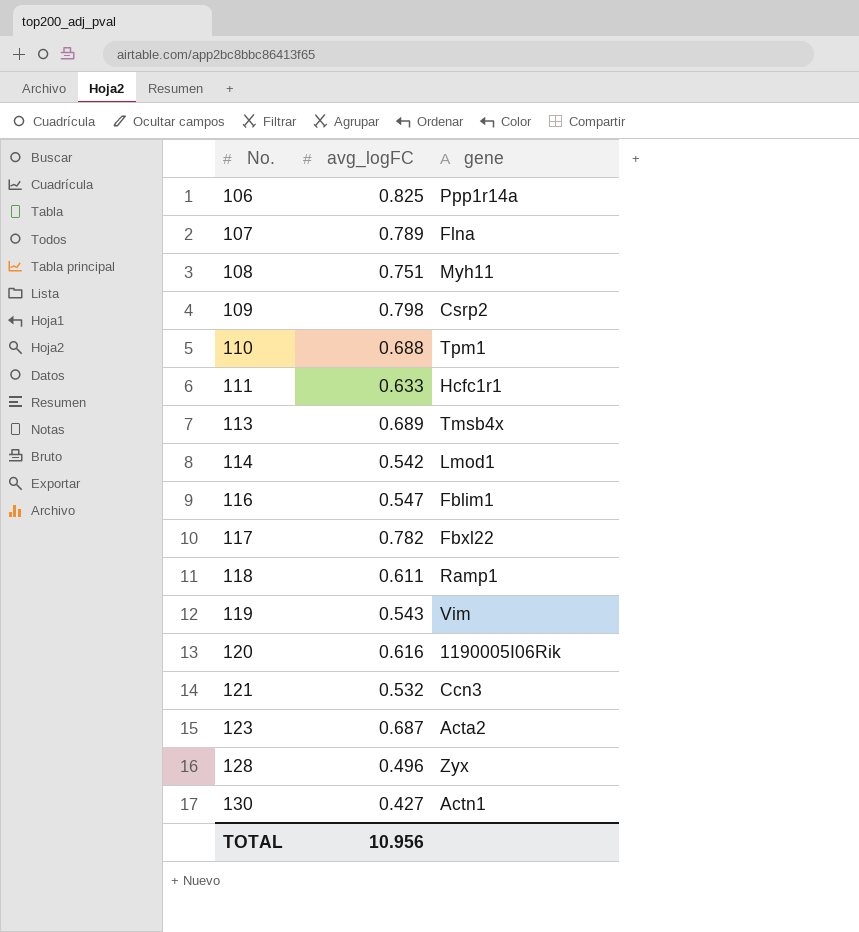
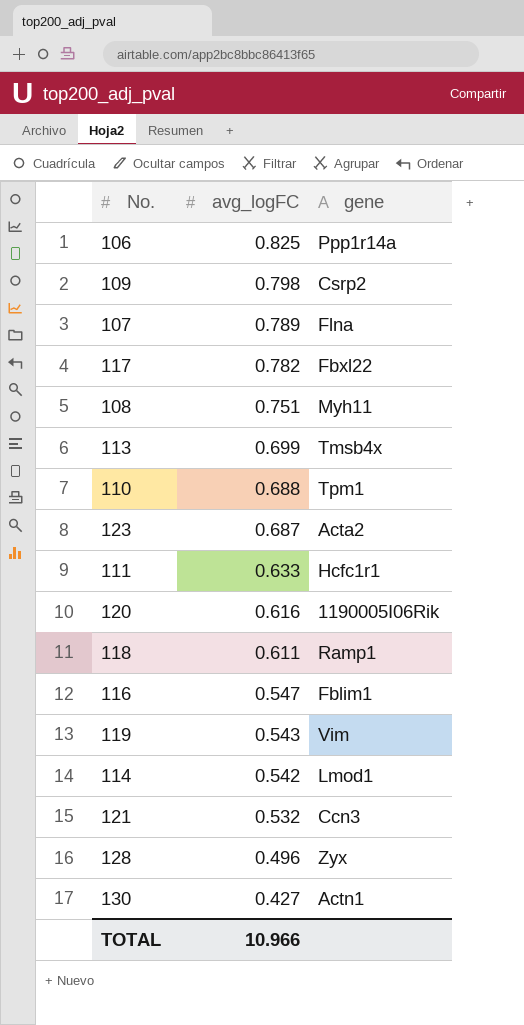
row order: No. ascending -> avg_logFC descending
113 | avg_logFC: 0.689 -> 0.699
TOTAL | avg_logFC: 10.956 -> 10.966

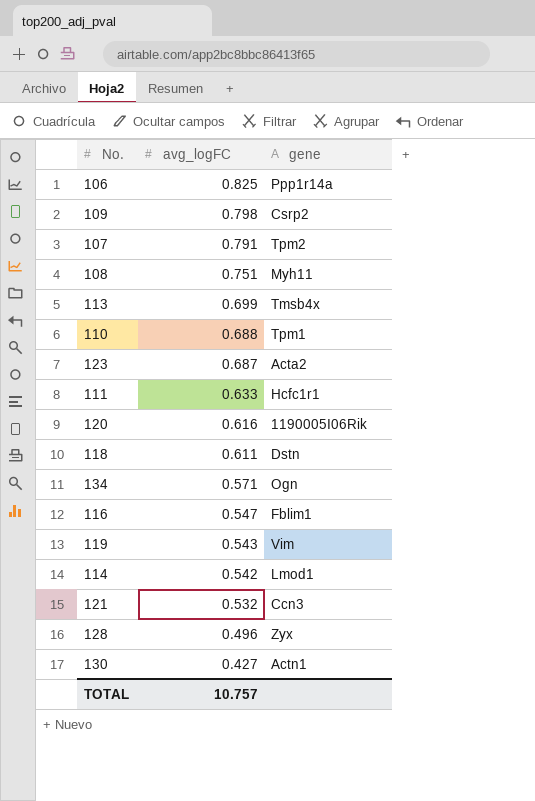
row 117: 0.782 | Fbxl22 -> none
107 | avg_logFC: 0.789 -> 0.791
107 | gene: Flna -> Tpm2
118 | gene: Ramp1 -> Dstn
row 134: none -> 0.571 | Ogn
TOTAL | avg_logFC: 10.966 -> 10.757

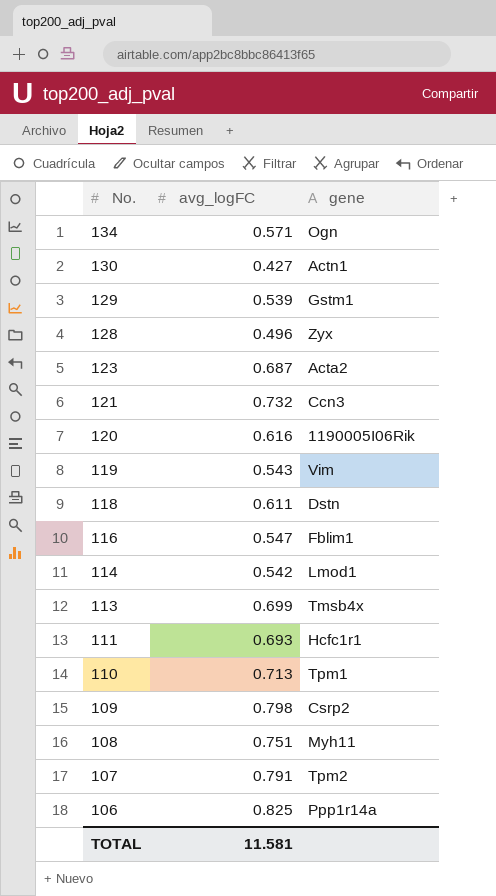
row order: avg_logFC descending -> No. descending
row 129: none -> 0.539 | Gstm1
121 | avg_logFC: 0.532 -> 0.732
111 | avg_logFC: 0.633 -> 0.693
110 | avg_logFC: 0.688 -> 0.713
TOTAL | avg_logFC: 10.757 -> 11.581

